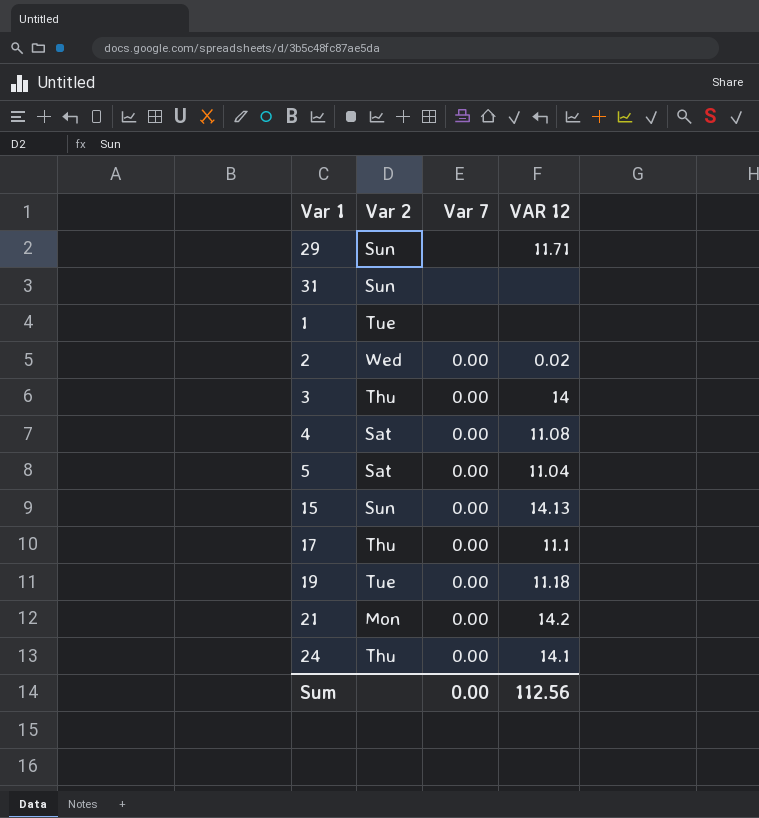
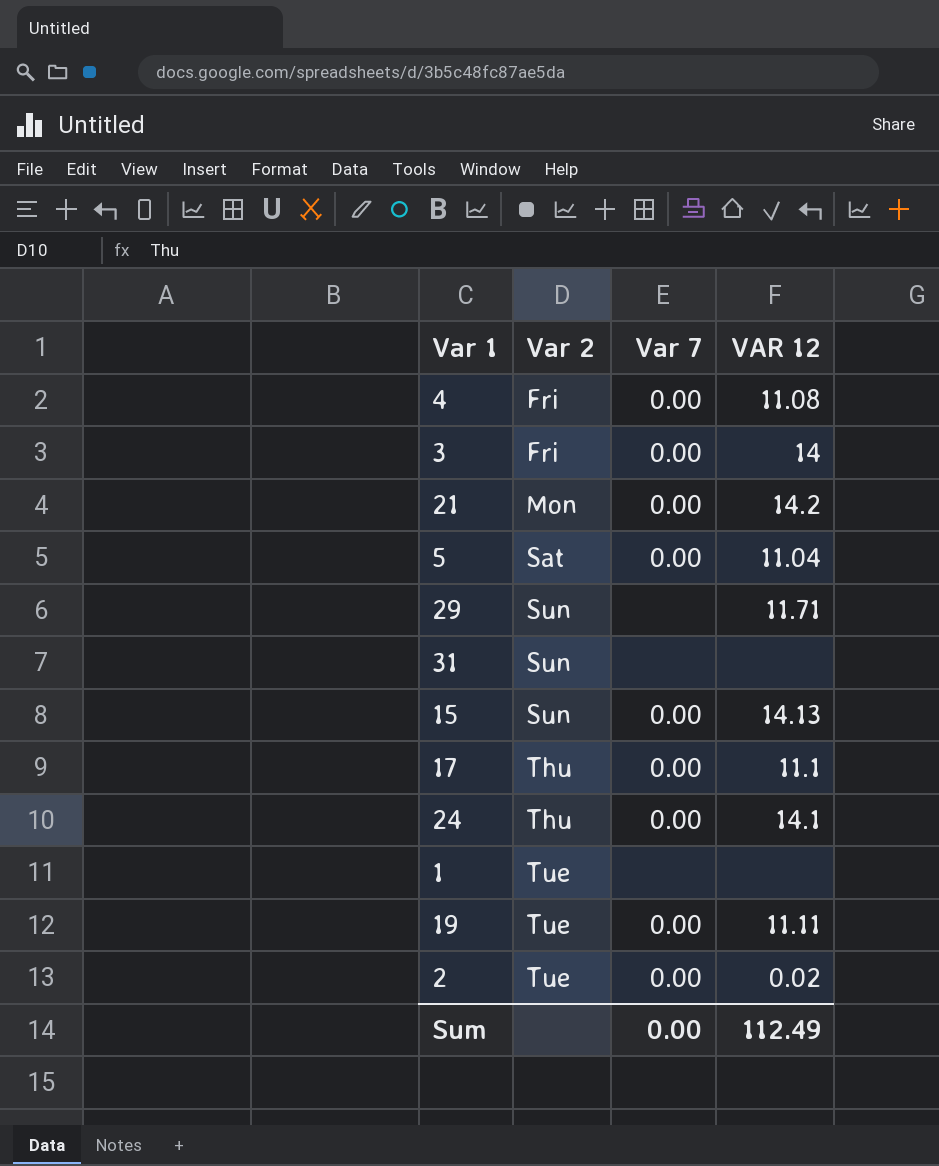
row order: none -> Var 2 ascending
4 | Var 2: Sat -> Fri
3 | Var 2: Thu -> Fri
19 | VAR 12: 11.18 -> 11.11
2 | Var 2: Wed -> Tue
Sum | VAR 12: 112.56 -> 112.49

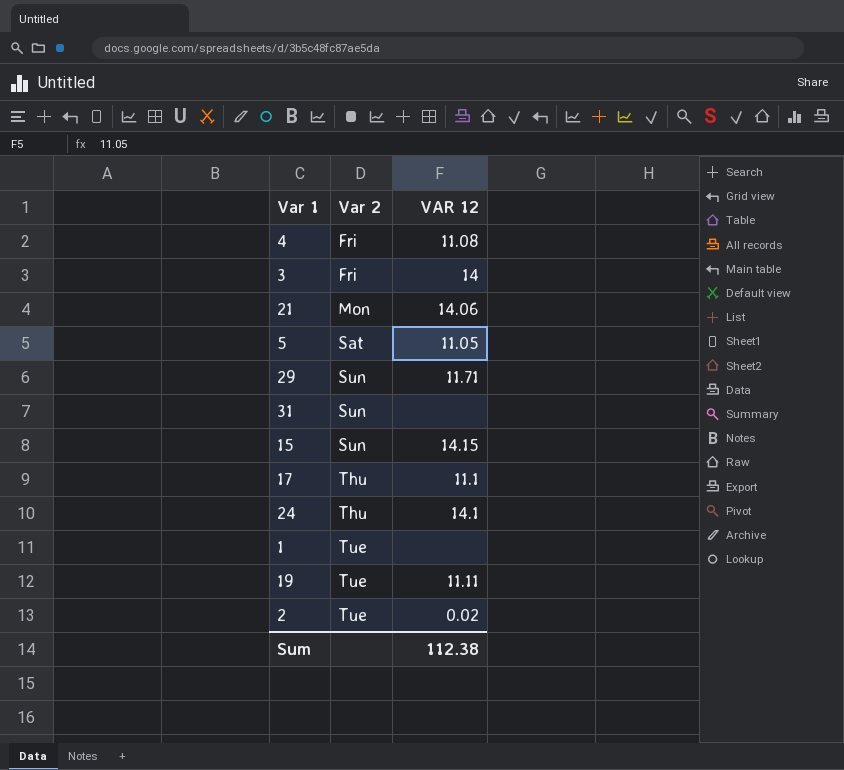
column Var 7 | position: 3 -> none
21 | VAR 12: 14.2 -> 14.06
5 | VAR 12: 11.04 -> 11.05
15 | VAR 12: 14.13 -> 14.15
Sum | VAR 12: 112.49 -> 112.38

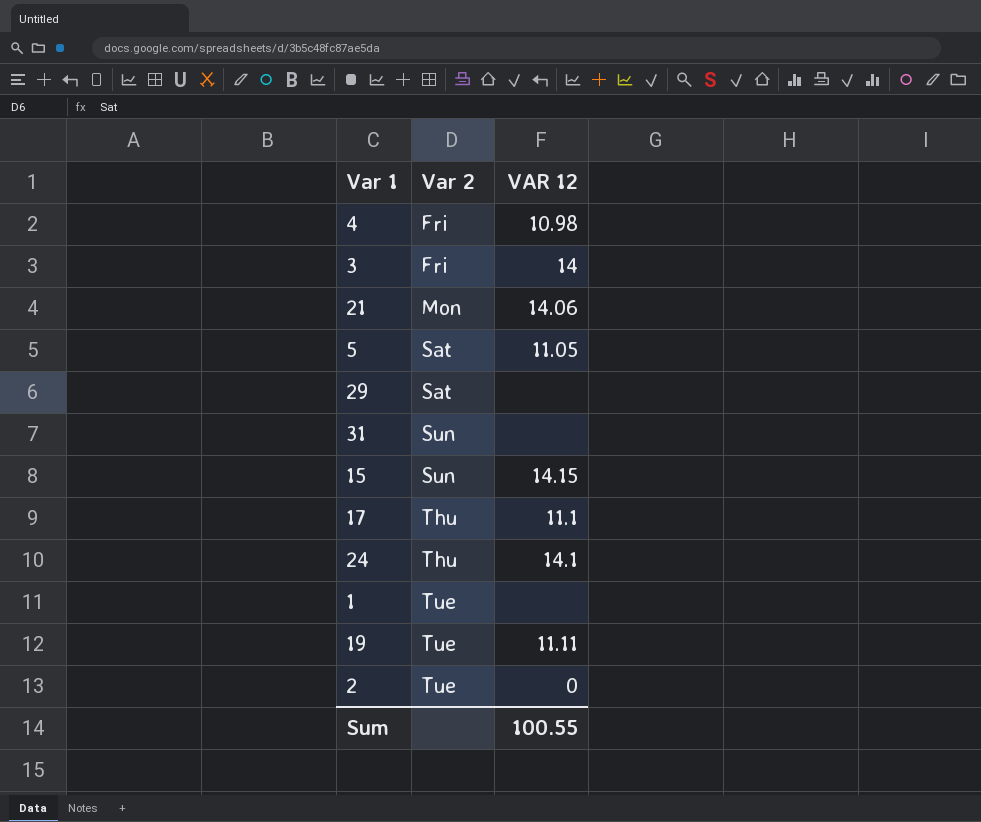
4 | VAR 12: 11.08 -> 10.98
29 | Var 2: Sun -> Sat
29 | VAR 12: 11.71 -> none
2 | VAR 12: 0.02 -> 0
Sum | VAR 12: 112.38 -> 100.55

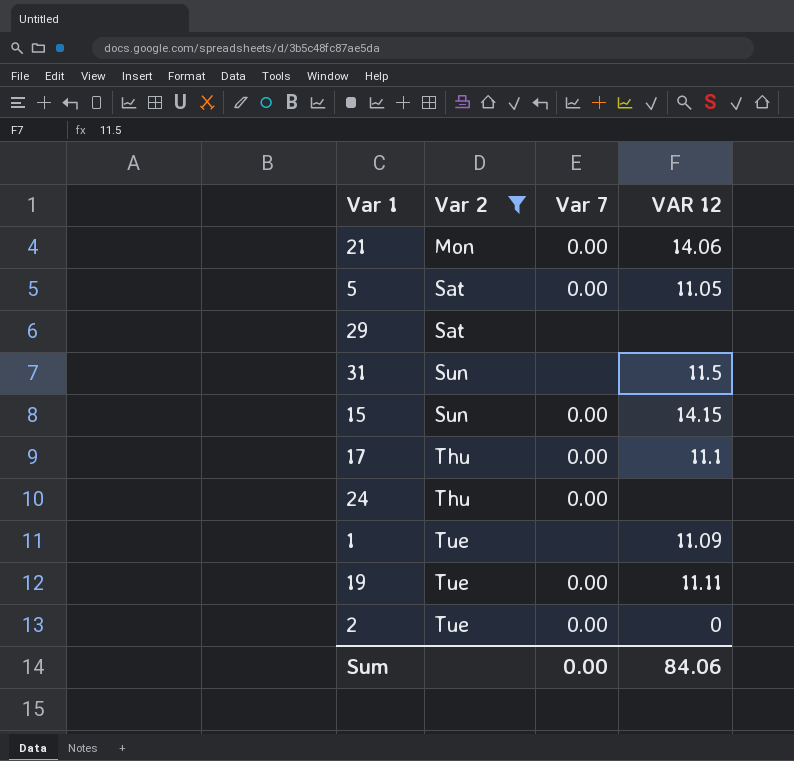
filter: none -> Var 2 != Fri
column Var 7 | position: none -> 3
31 | VAR 12: none -> 11.5
24 | VAR 12: 14.1 -> none
1 | VAR 12: none -> 11.09
Sum | VAR 12: 100.55 -> 84.06

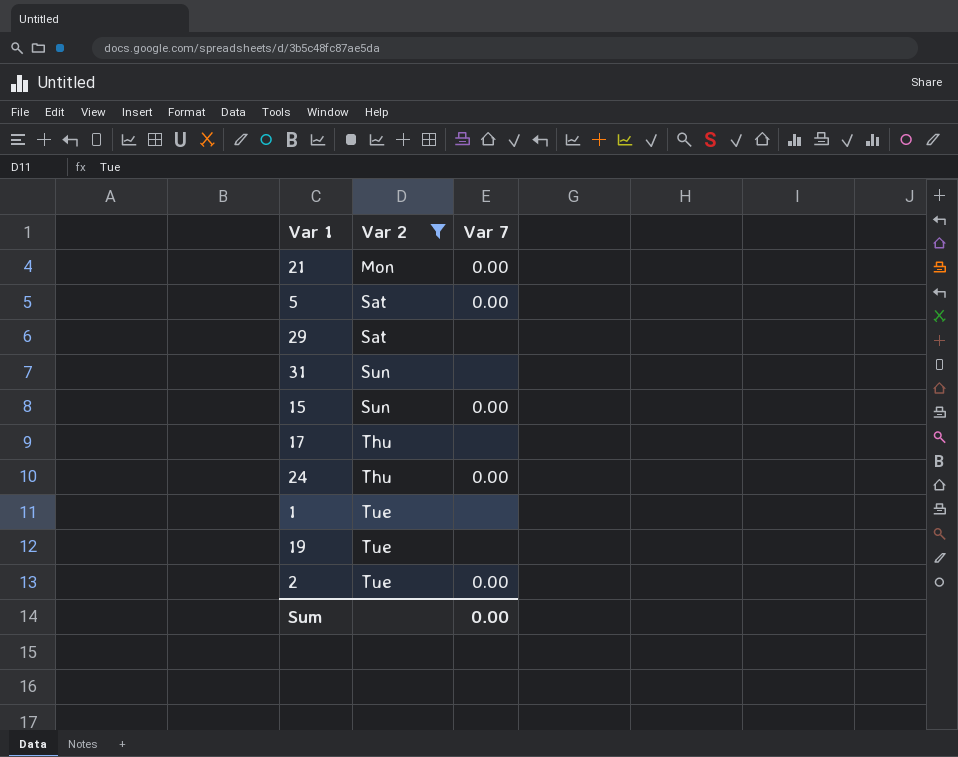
column VAR 12 | position: 4 -> none
17 | Var 7: 0.00 -> none
19 | Var 7: 0.00 -> none

